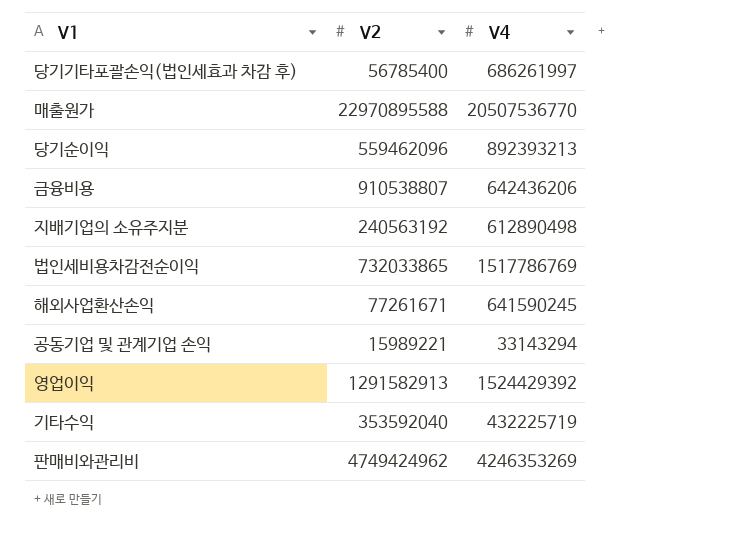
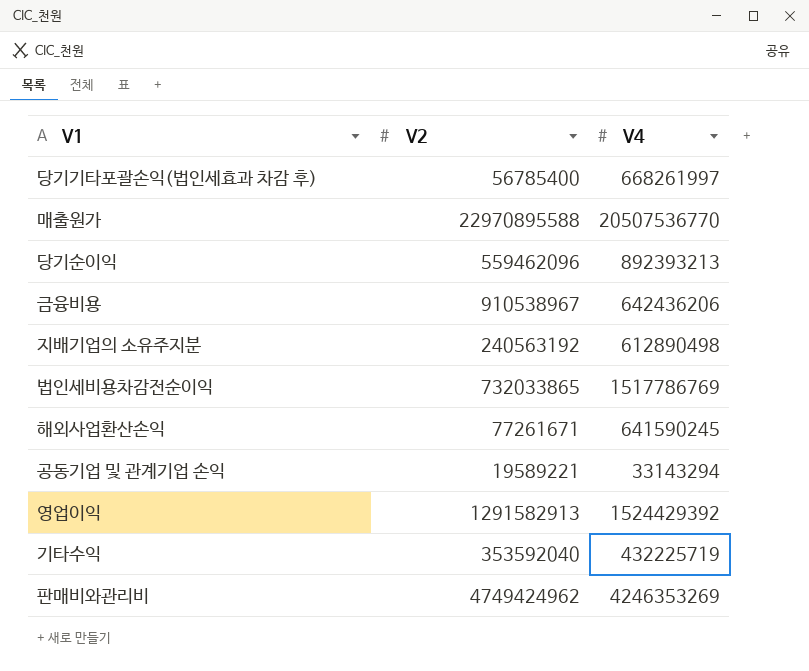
당기기타포괄손익(법인세효과 차감 후) | V4: 686261997 -> 668261997
금융비용 | V2: 910538807 -> 910538967
공동기업 및 관계기업 손익 | V2: 15989221 -> 19589221

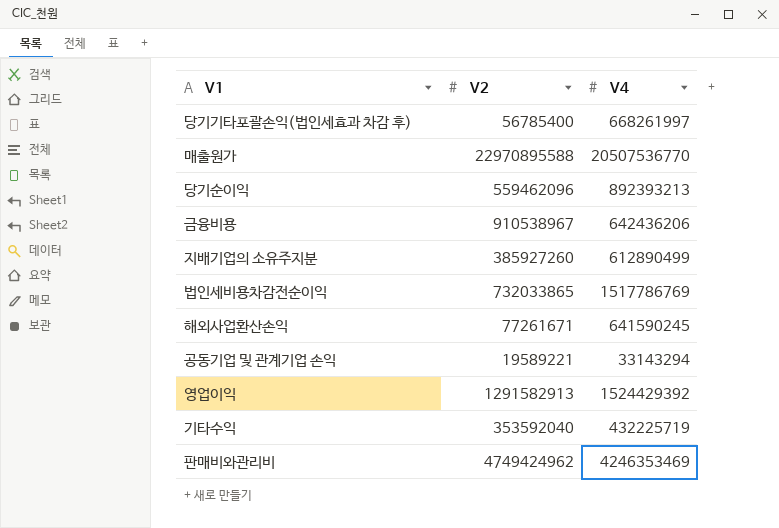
지배기업의 소유주지분 | V2: 240563192 -> 385927260
지배기업의 소유주지분 | V4: 612890498 -> 612890499
판매비와관리비 | V4: 4246353269 -> 4246353469

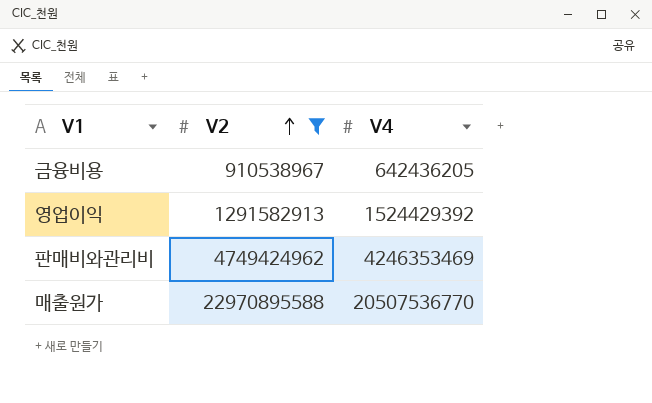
filter: none -> V2 >= 910538967
row order: none -> V2 ascending
금융비용 | V4: 642436206 -> 642436205

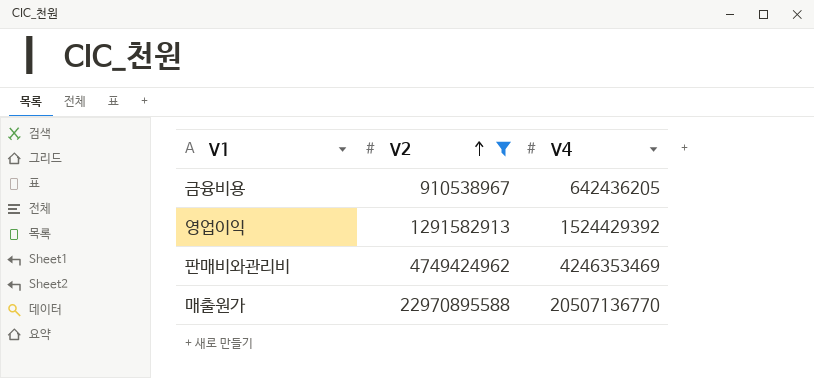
매출원가 | V4: 20507536770 -> 20507136770

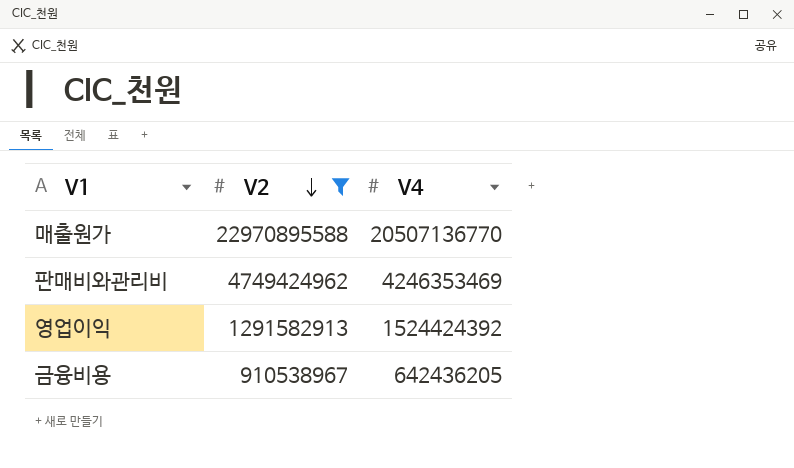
row order: V2 ascending -> V2 descending
영업이익 | V4: 1524429392 -> 1524424392

